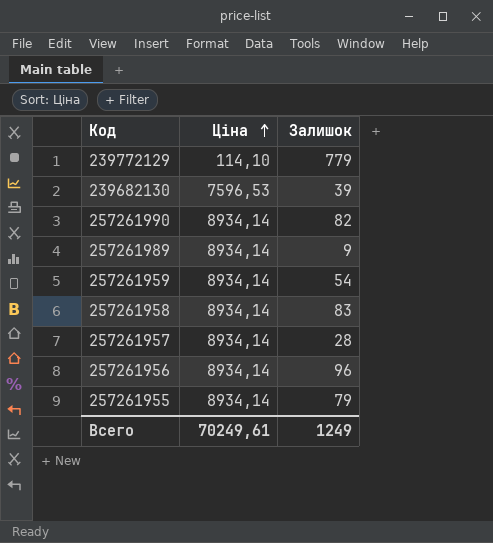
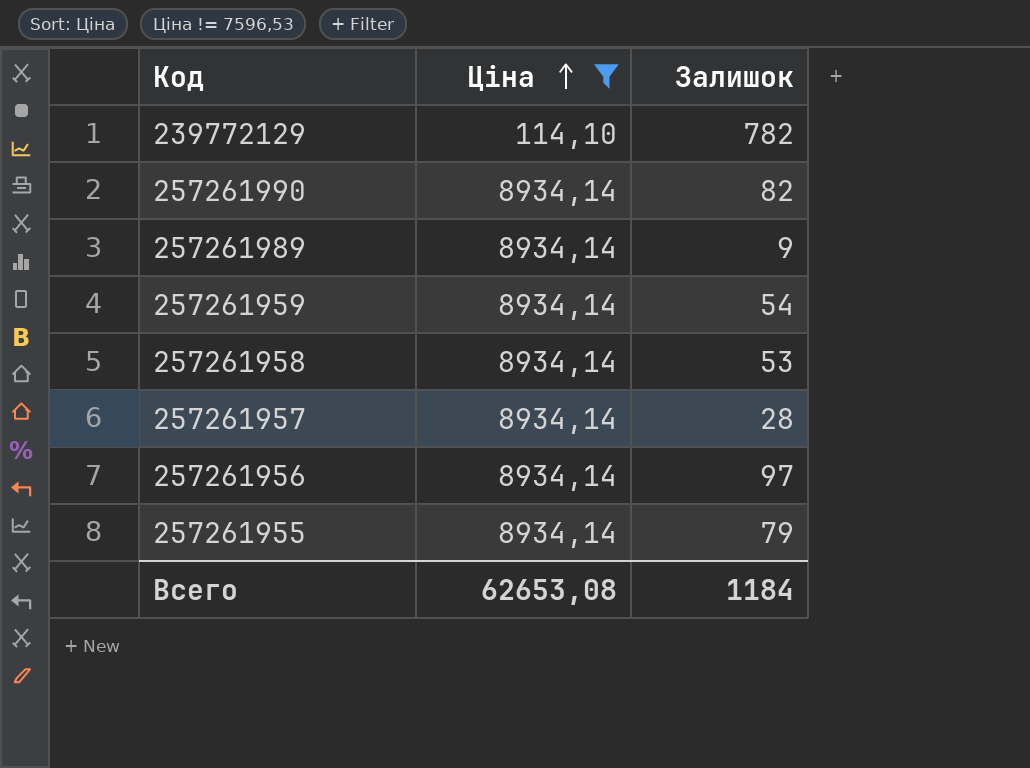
filter: none -> Ціна != 7596,53
239772129 | Залишок: 779 -> 782
257261958 | Залишок: 83 -> 53
257261956 | Залишок: 96 -> 97
Всего | Ціна: 70249,61 -> 62653,08
Всего | Залишок: 1249 -> 1184

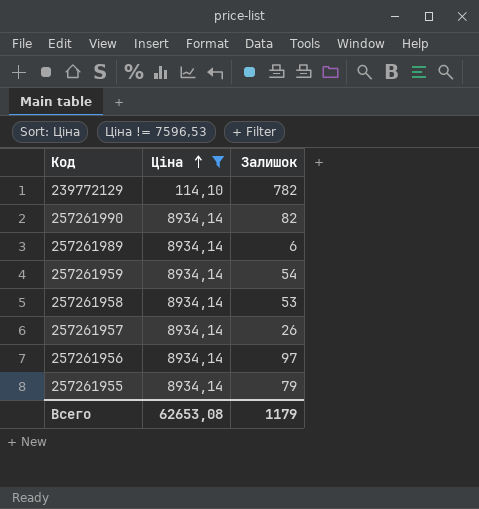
257261989 | Залишок: 9 -> 6
257261957 | Залишок: 28 -> 26
Всего | Залишок: 1184 -> 1179

